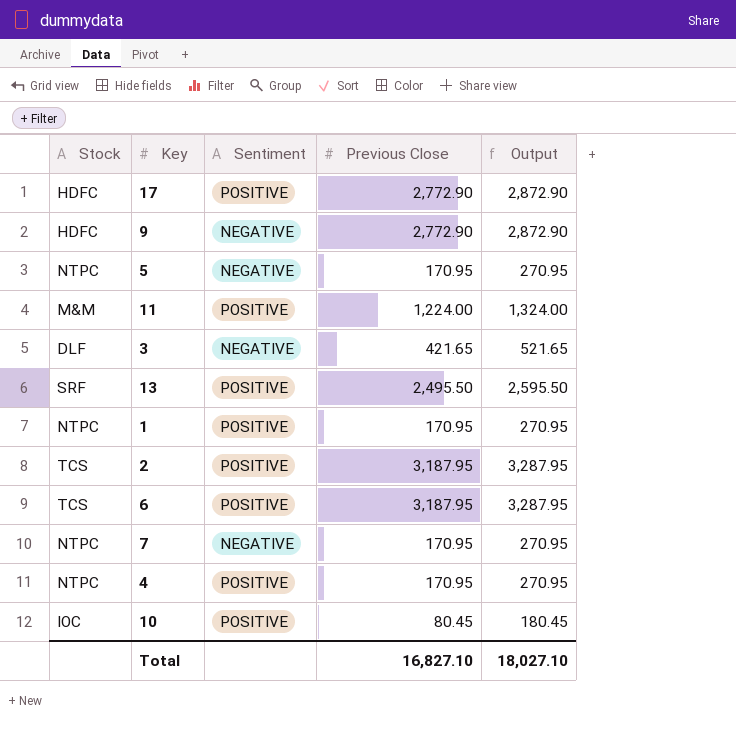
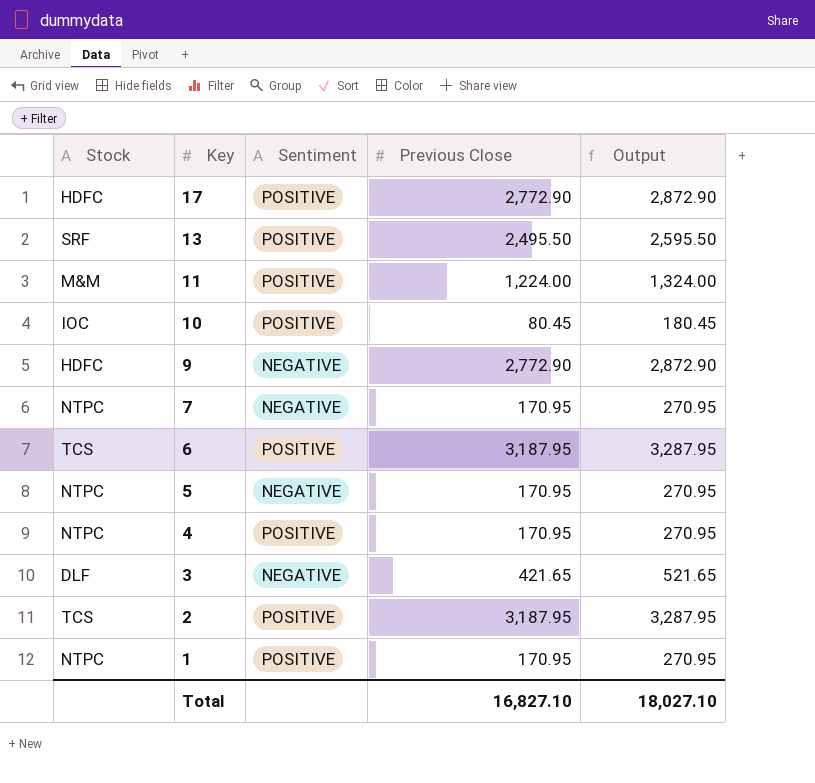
row order: none -> Key descending

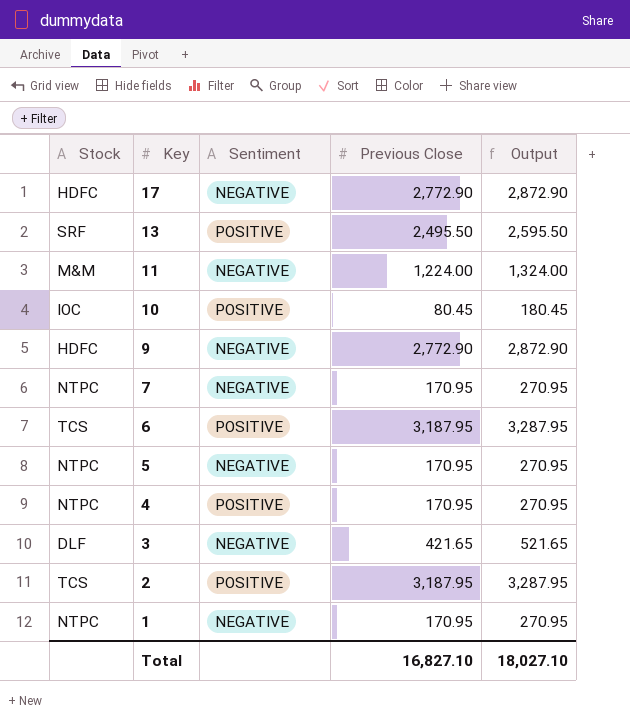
17 | Sentiment: POSITIVE -> NEGATIVE
11 | Sentiment: POSITIVE -> NEGATIVE
1 | Sentiment: POSITIVE -> NEGATIVE

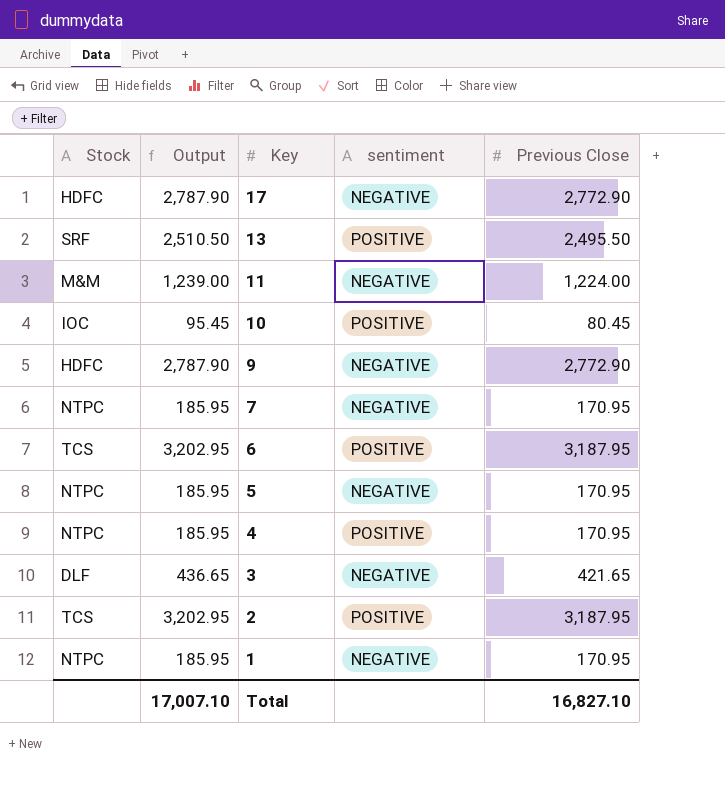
column Output | formula: [Previous Close] + 100 -> [Previous Close] + 15
column Output | position: 5 -> 2
column name: Sentiment -> sentiment
Total | Output: 18,027.10 -> 17,007.10

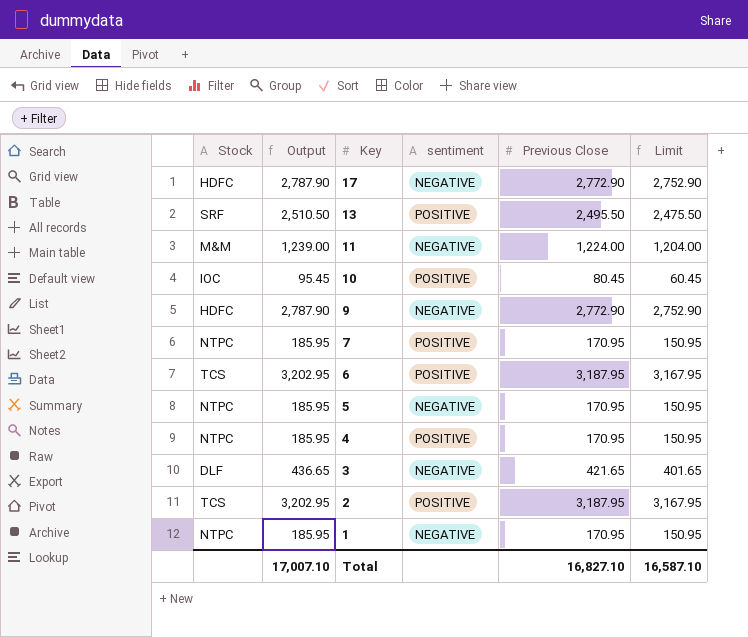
column Limit | formula: none -> [Previous Close] - 20
7 | sentiment: NEGATIVE -> POSITIVE

